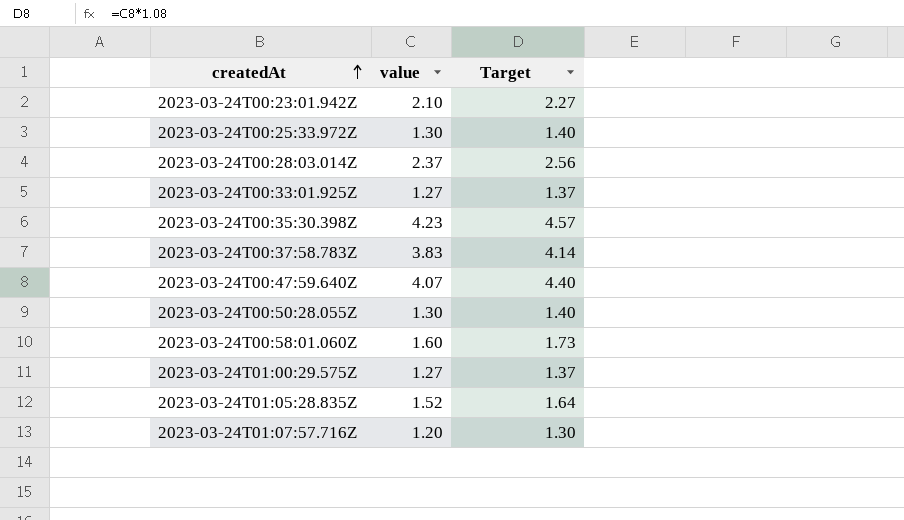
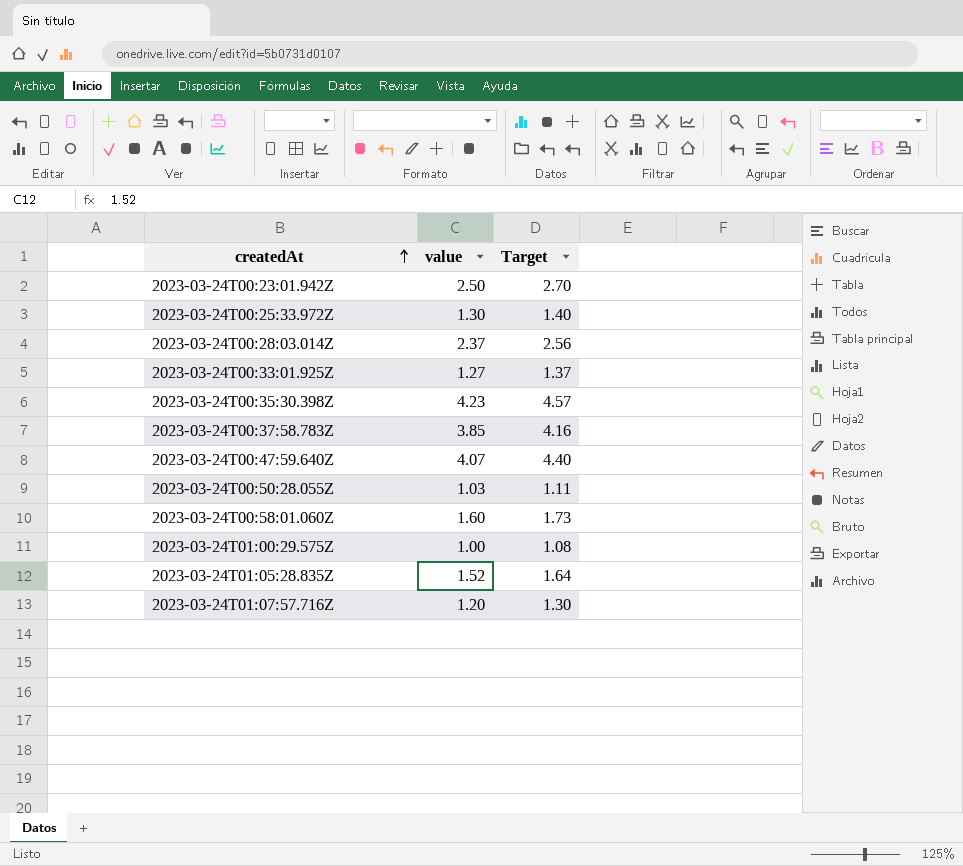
2023-03-24T00:23:01.942Z | value: 2.10 -> 2.50
2023-03-24T00:23:01.942Z | Target: 2.27 -> 2.70
2023-03-24T00:37:58.783Z | value: 3.83 -> 3.85
2023-03-24T00:37:58.783Z | Target: 4.14 -> 4.16
2023-03-24T00:50:28.055Z | value: 1.30 -> 1.03
2023-03-24T00:50:28.055Z | Target: 1.40 -> 1.11
2023-03-24T01:00:29.575Z | value: 1.27 -> 1.00
2023-03-24T01:00:29.575Z | Target: 1.37 -> 1.08

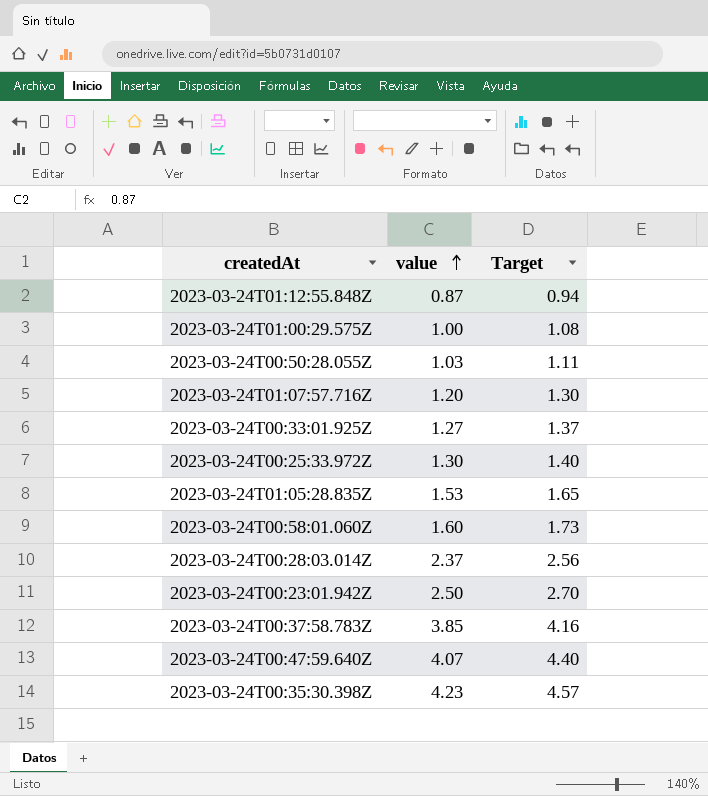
row order: createdAt ascending -> value ascending
row 2023-03-24T01:12:55.848Z: none -> 0.87 | 0.94
2023-03-24T01:05:28.835Z | value: 1.52 -> 1.53
2023-03-24T01:05:28.835Z | Target: 1.64 -> 1.65

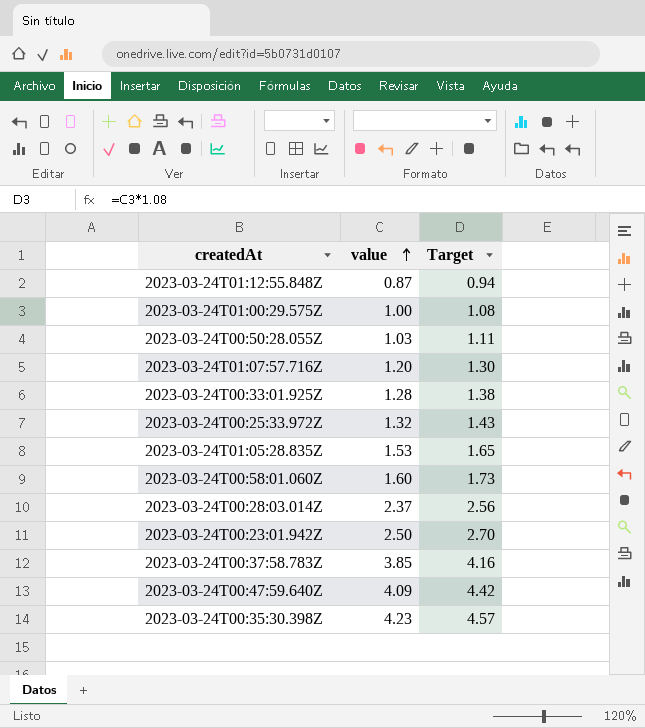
2023-03-24T00:33:01.925Z | value: 1.27 -> 1.28
2023-03-24T00:33:01.925Z | Target: 1.37 -> 1.38
2023-03-24T00:25:33.972Z | value: 1.30 -> 1.32
2023-03-24T00:25:33.972Z | Target: 1.40 -> 1.43
2023-03-24T00:47:59.640Z | value: 4.07 -> 4.09
2023-03-24T00:47:59.640Z | Target: 4.40 -> 4.42

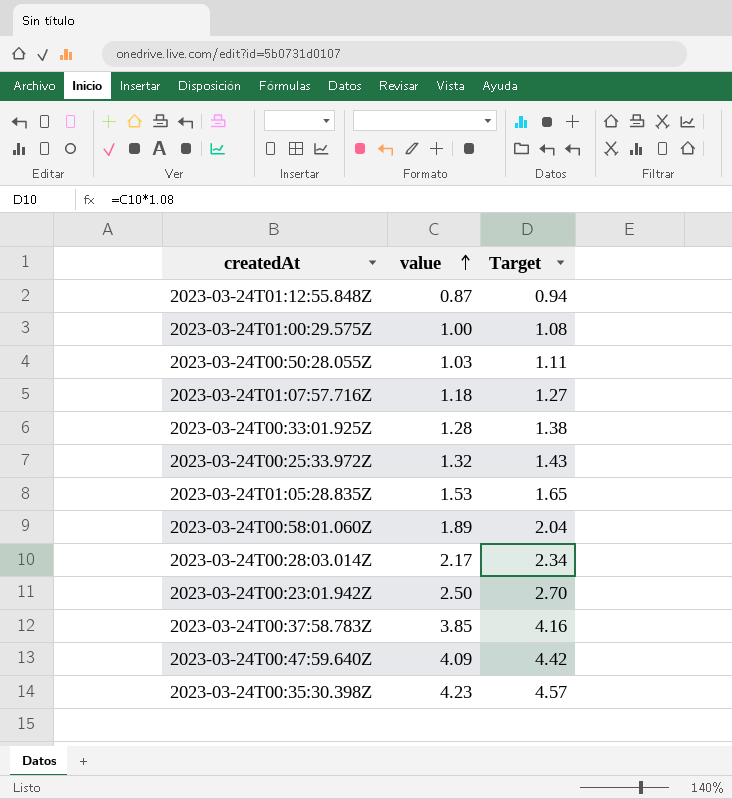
2023-03-24T01:07:57.716Z | value: 1.20 -> 1.18
2023-03-24T01:07:57.716Z | Target: 1.30 -> 1.27
2023-03-24T00:58:01.060Z | value: 1.60 -> 1.89
2023-03-24T00:58:01.060Z | Target: 1.73 -> 2.04
2023-03-24T00:28:03.014Z | value: 2.37 -> 2.17
2023-03-24T00:28:03.014Z | Target: 2.56 -> 2.34

